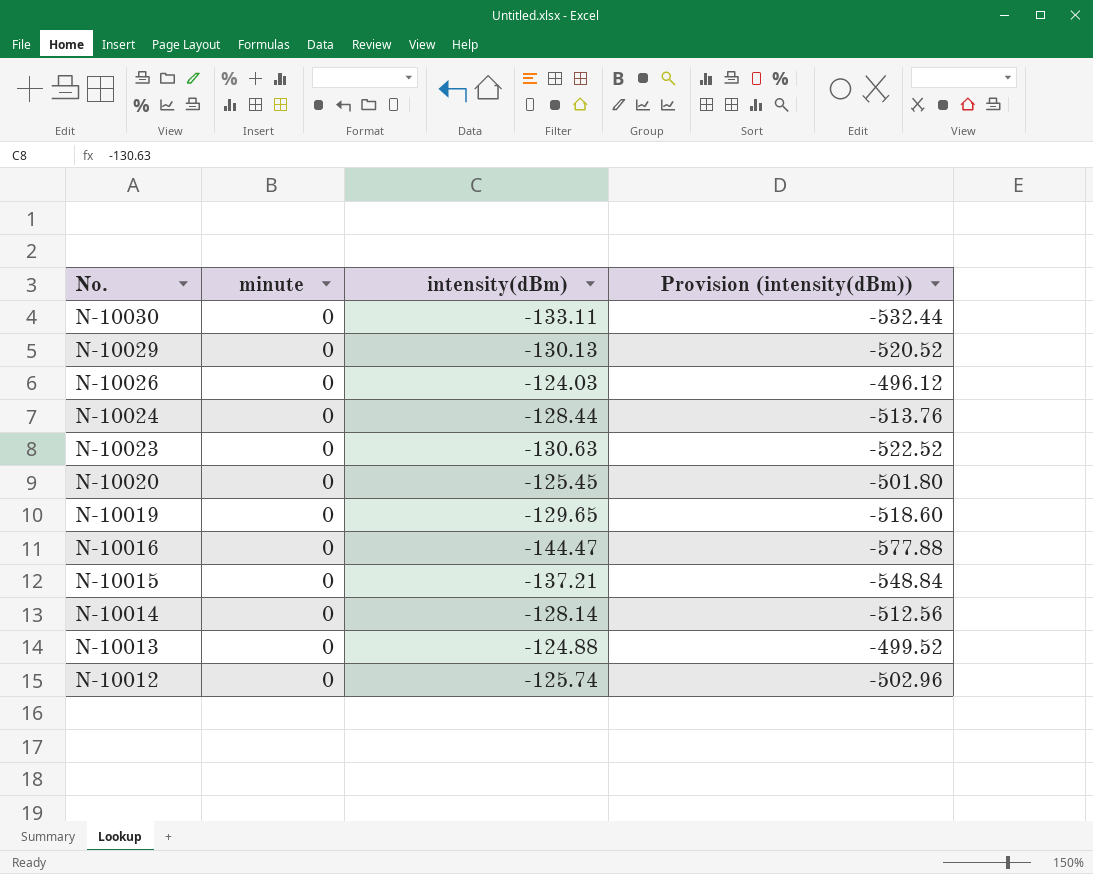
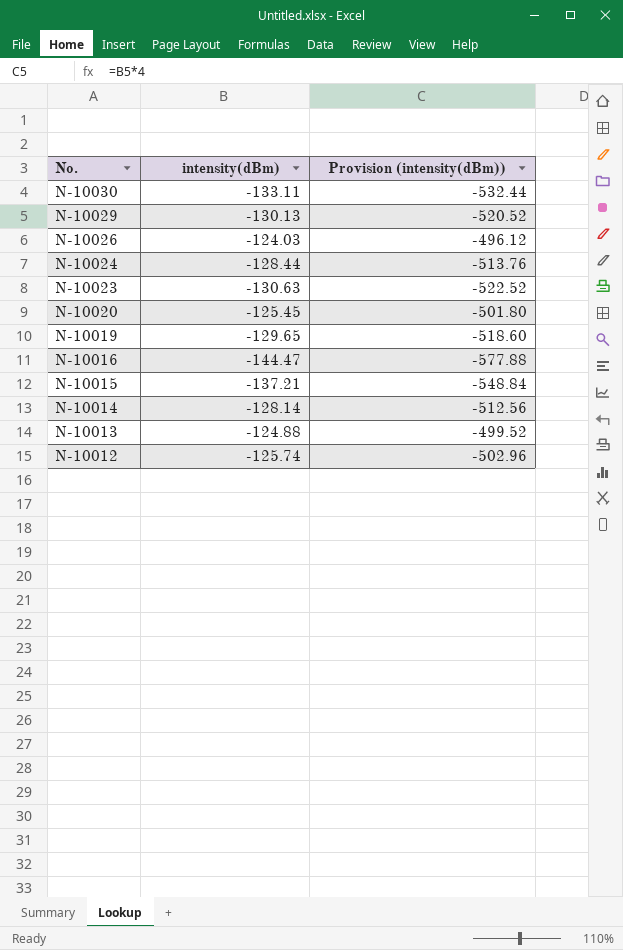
column minute | position: 2 -> none

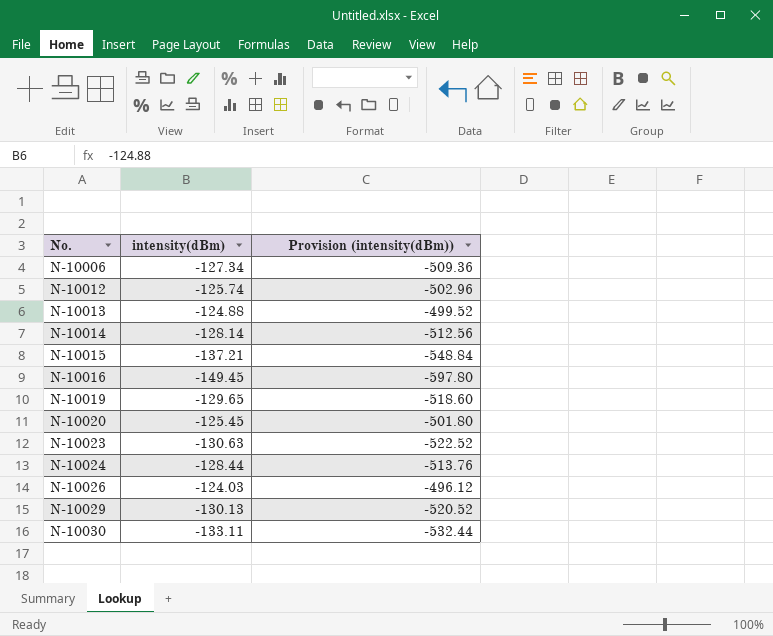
row order: No. descending -> No. ascending
row N-10006: none -> -127.34 | -509.36
N-10016 | intensity(dBm): -144.47 -> -149.45
N-10016 | Provision (intensity(dBm)): -577.88 -> -597.80

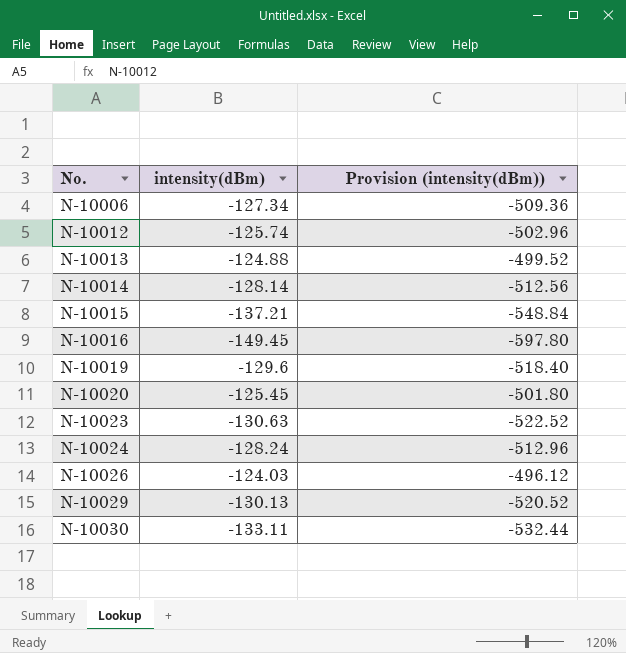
N-10019 | intensity(dBm): -129.65 -> -129.6
N-10019 | Provision (intensity(dBm)): -518.60 -> -518.40
N-10024 | intensity(dBm): -128.44 -> -128.24
N-10024 | Provision (intensity(dBm)): -513.76 -> -512.96

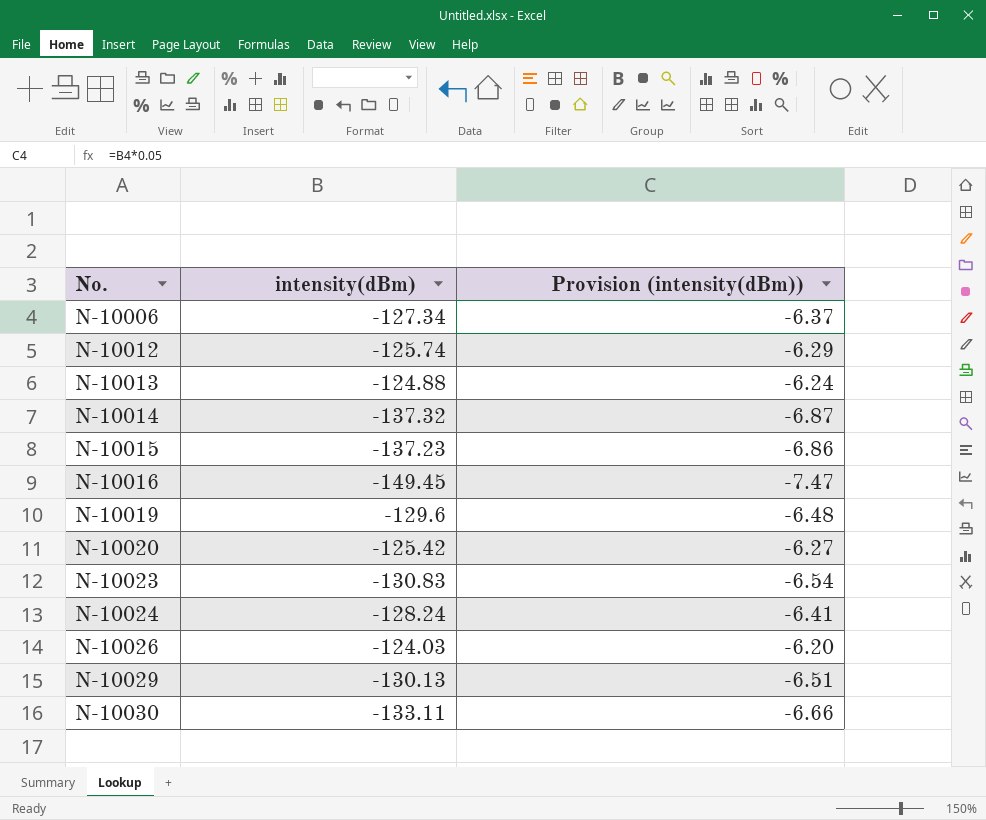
column Provision (intensity(dBm)) | formula: [intensity(dBm)] * 4 -> [intensity(dBm)] * 0.05
N-10014 | intensity(dBm): -128.14 -> -137.32
N-10015 | intensity(dBm): -137.21 -> -137.23
N-10020 | intensity(dBm): -125.45 -> -125.42
N-10023 | intensity(dBm): -130.63 -> -130.83

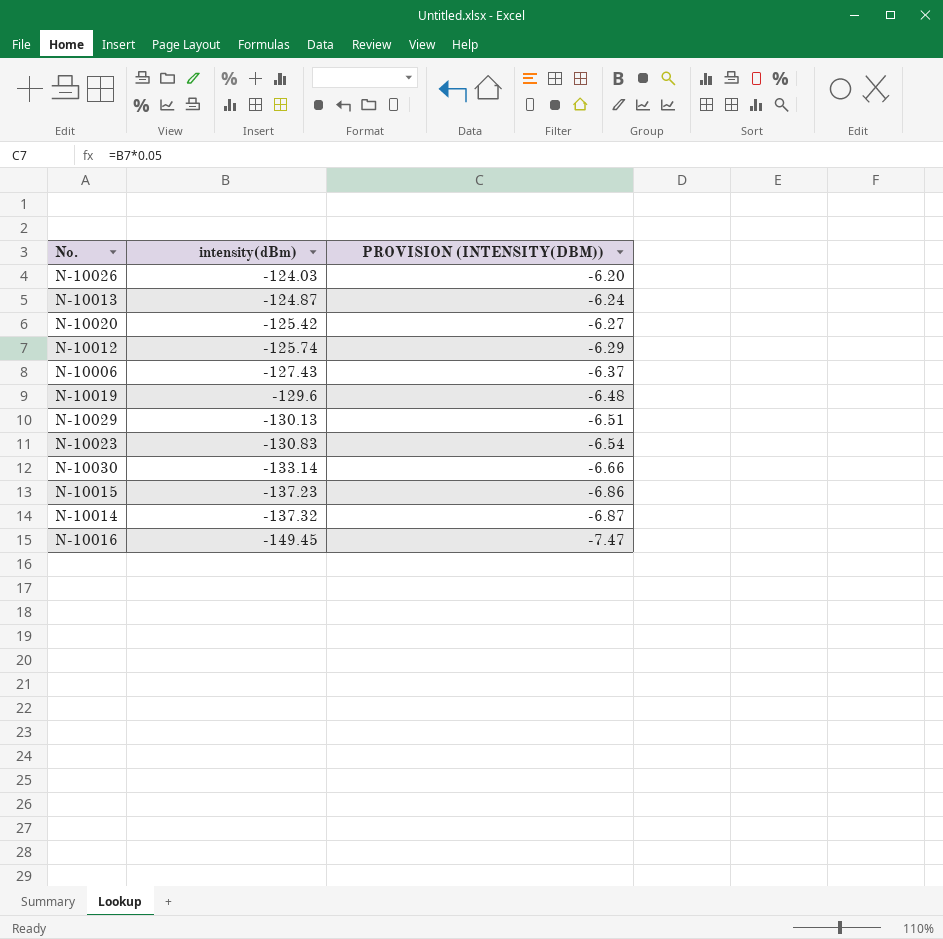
row order: No. ascending -> intensity(dBm) descending
column name: Provision (intensity(dBm)) -> PROVISION (INTENSITY(DBM))
row N-10024: -128.24 | -6.41 -> none
N-10013 | intensity(dBm): -124.88 -> -124.87
N-10006 | intensity(dBm): -127.34 -> -127.43
N-10030 | intensity(dBm): -133.11 -> -133.14

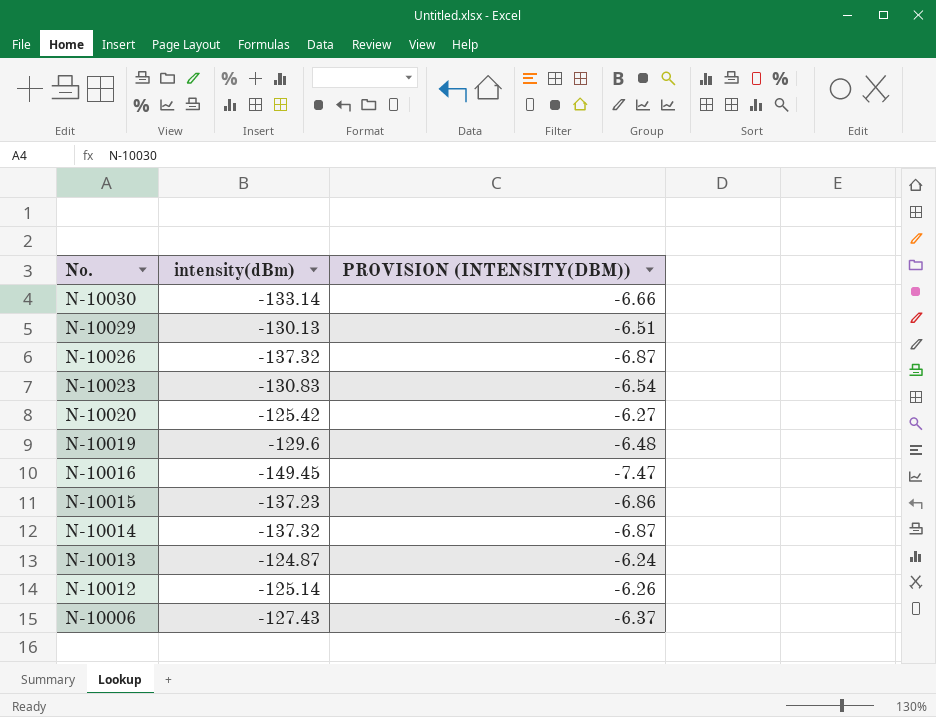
row order: intensity(dBm) descending -> No. descending
N-10026 | intensity(dBm): -124.03 -> -137.32
N-10026 | PROVISION (INTENSITY(DBM)): -6.20 -> -6.87
N-10012 | intensity(dBm): -125.74 -> -125.14
N-10012 | PROVISION (INTENSITY(DBM)): -6.29 -> -6.26

